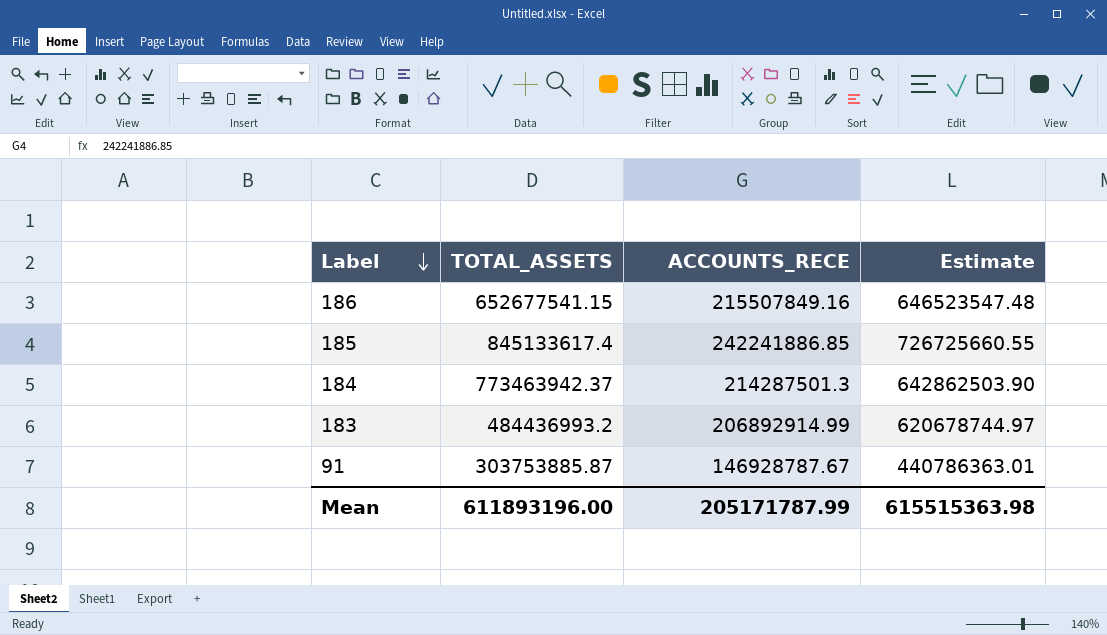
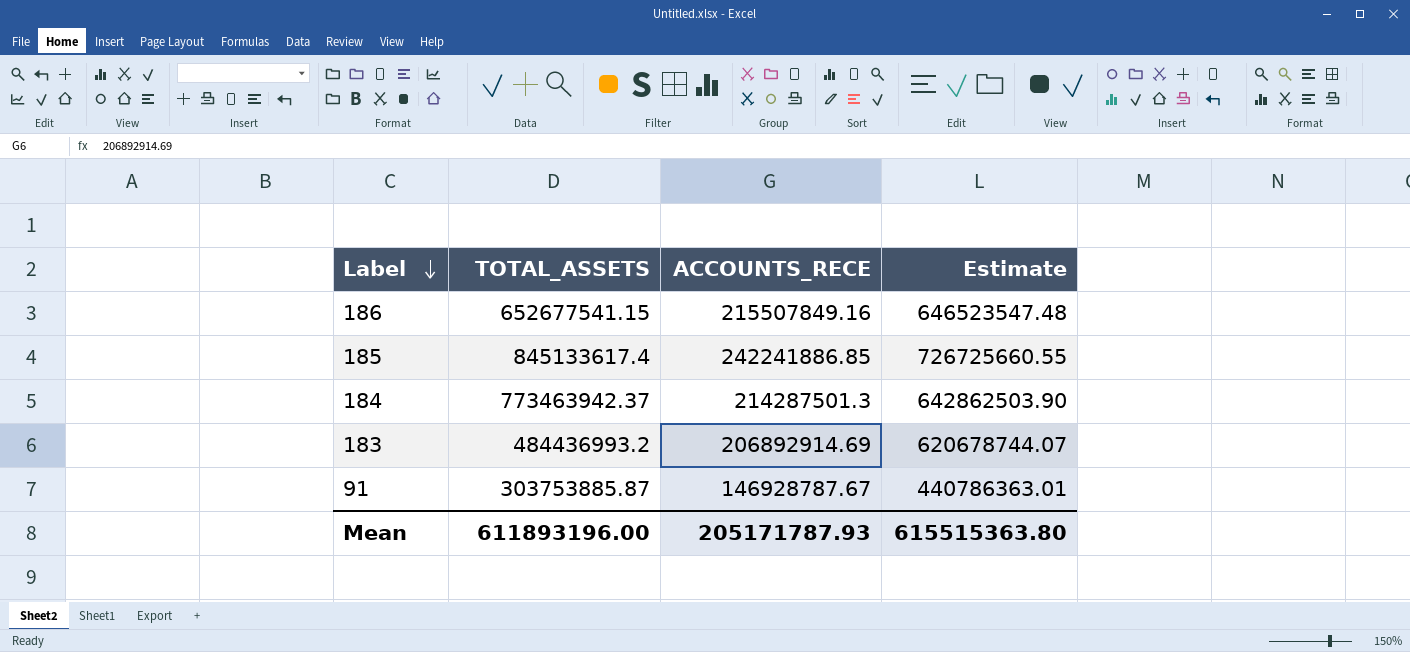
183 | ACCOUNTS_RECE: 206892914.99 -> 206892914.69
183 | Estimate: 620678744.97 -> 620678744.07
Mean | ACCOUNTS_RECE: 205171787.99 -> 205171787.93
Mean | Estimate: 615515363.98 -> 615515363.80

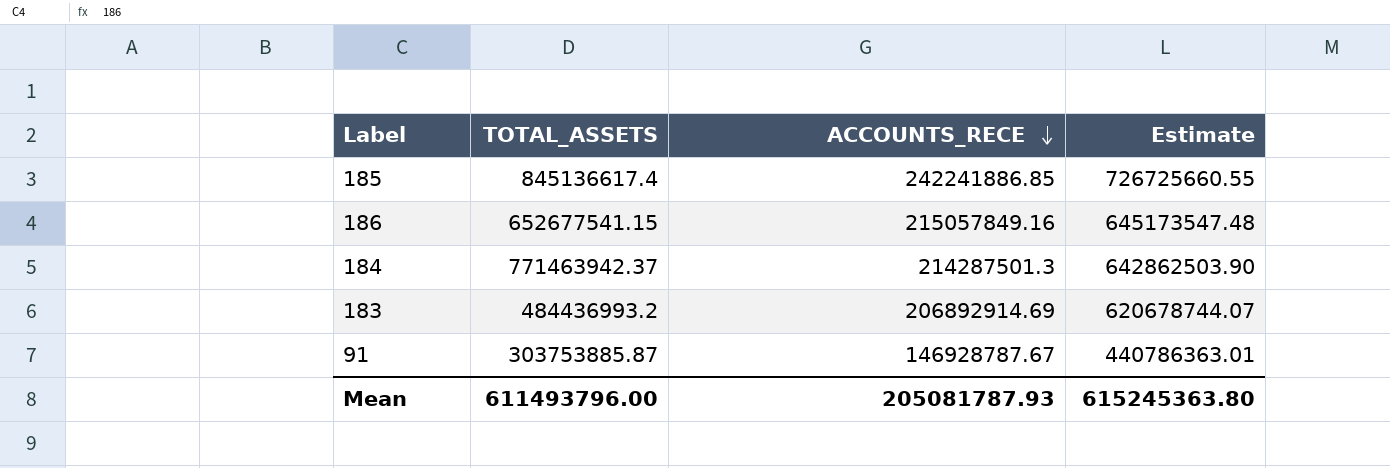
row order: Label descending -> ACCOUNTS_RECE descending
185 | TOTAL_ASSETS: 845133617.4 -> 845136617.4
186 | ACCOUNTS_RECE: 215507849.16 -> 215057849.16
186 | Estimate: 646523547.48 -> 645173547.48
184 | TOTAL_ASSETS: 773463942.37 -> 771463942.37
Mean | TOTAL_ASSETS: 611893196.00 -> 611493796.00
Mean | ACCOUNTS_RECE: 205171787.93 -> 205081787.93
Mean | Estimate: 615515363.80 -> 615245363.80

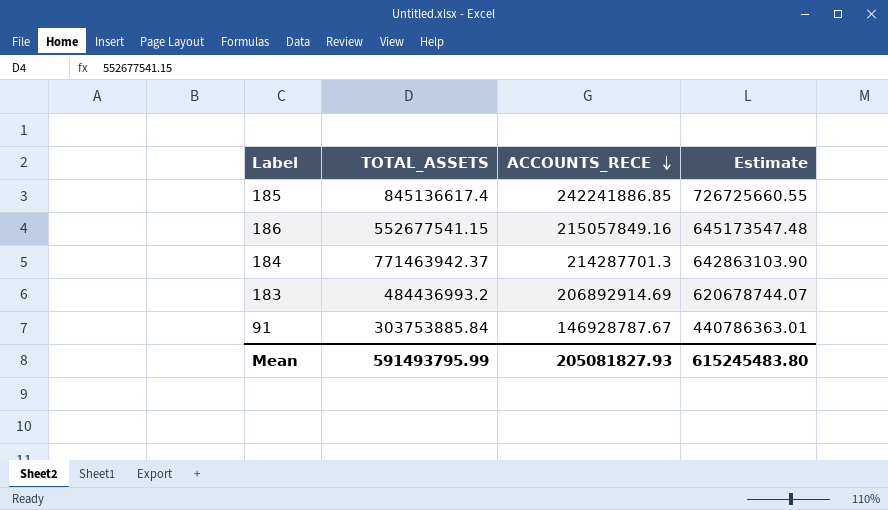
186 | TOTAL_ASSETS: 652677541.15 -> 552677541.15
184 | ACCOUNTS_RECE: 214287501.3 -> 214287701.3
184 | Estimate: 642862503.90 -> 642863103.90
91 | TOTAL_ASSETS: 303753885.87 -> 303753885.84
Mean | TOTAL_ASSETS: 611493796.00 -> 591493795.99
Mean | ACCOUNTS_RECE: 205081787.93 -> 205081827.93
Mean | Estimate: 615245363.80 -> 615245483.80

